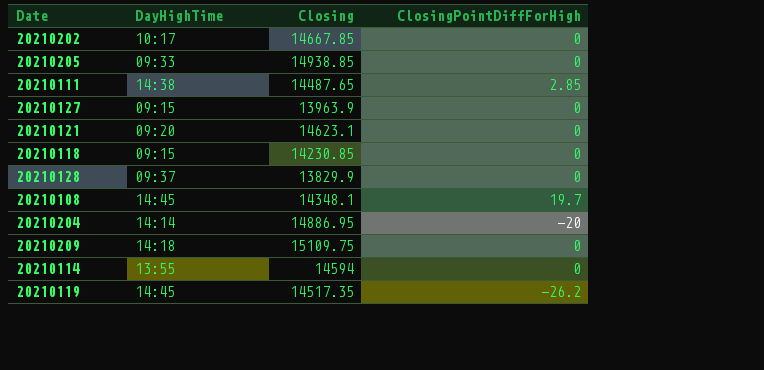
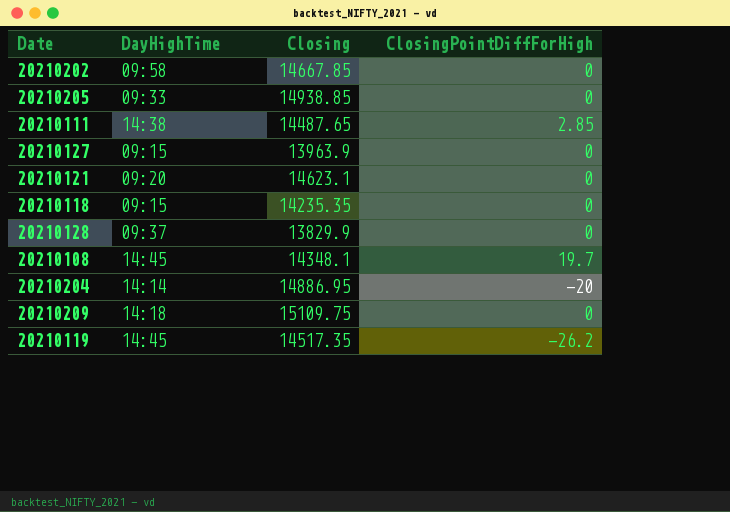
row 20210114: 13:55 | 14594 | 0 -> none
20210202 | DayHighTime: 10:17 -> 09:58
20210118 | Closing: 14230.85 -> 14235.35

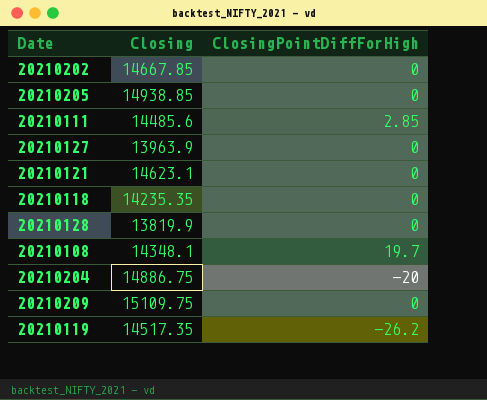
column DayHighTime | position: 2 -> none
20210111 | Closing: 14487.65 -> 14485.6
20210128 | Closing: 13829.9 -> 13819.9
20210204 | Closing: 14886.95 -> 14886.75

